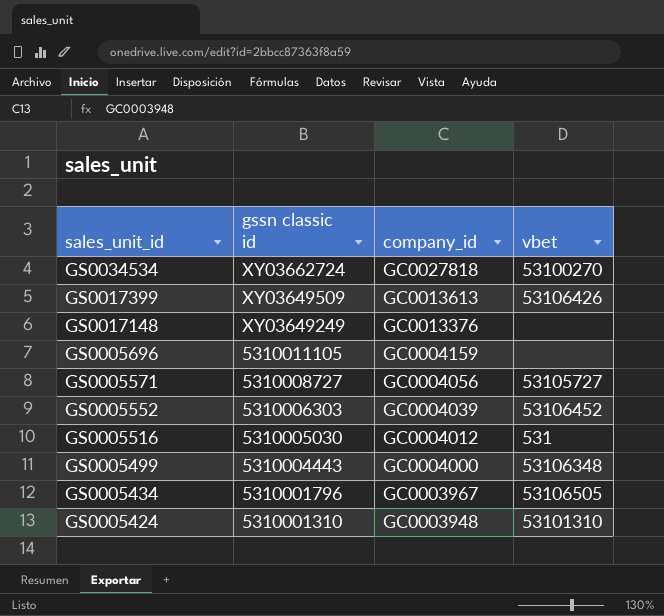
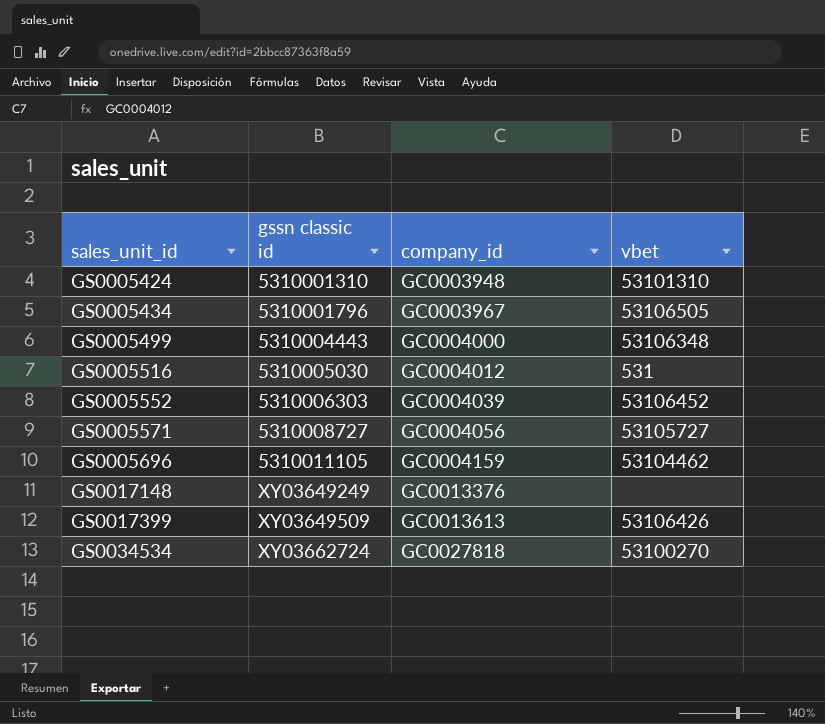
row order: sales_unit_id descending -> sales_unit_id ascending
GS0005696 | vbet: none -> 53104462

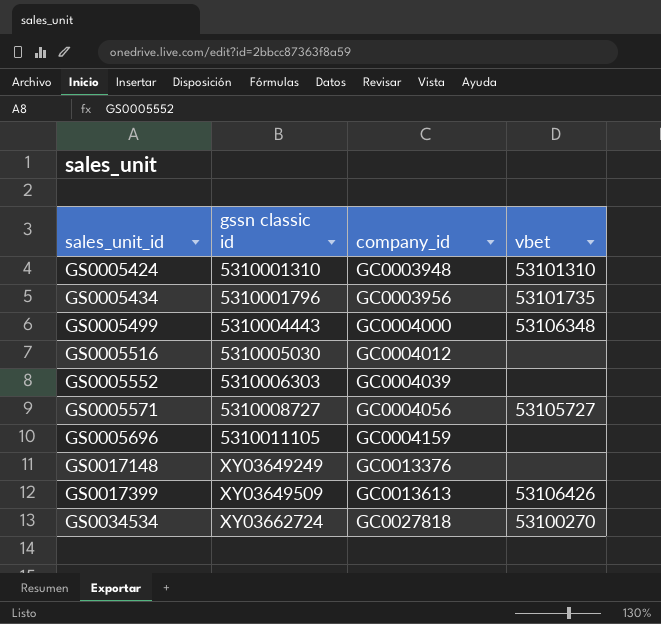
GS0005434 | company_id: GC0003967 -> GC0003956
GS0005434 | vbet: 53106505 -> 53101735
GS0005516 | vbet: 531 -> none
GS0005552 | vbet: 53106452 -> none
GS0005696 | vbet: 53104462 -> none

